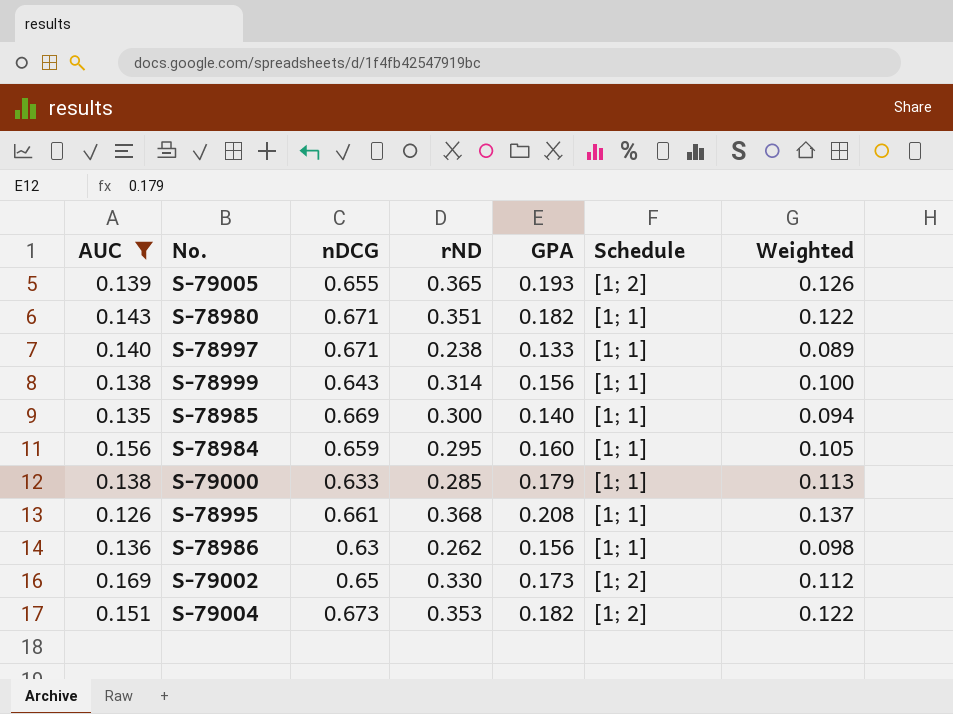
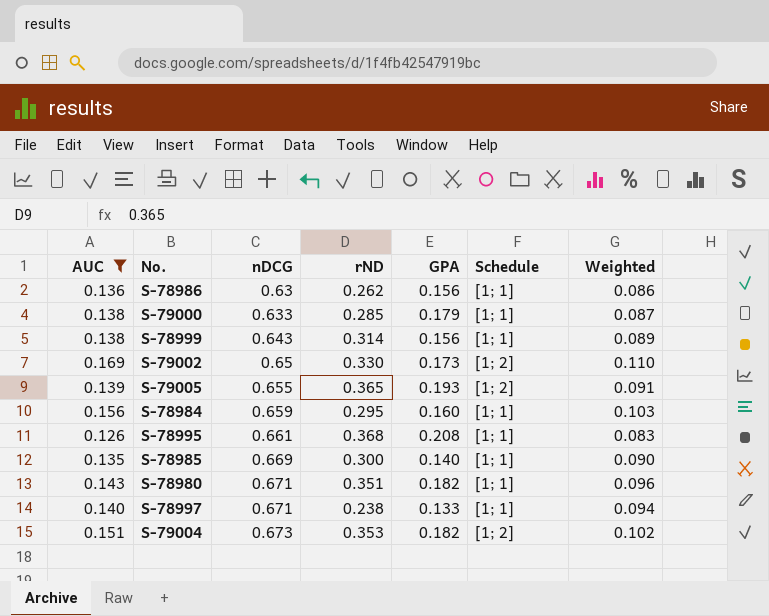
row order: none -> nDCG ascending
column Weighted | formula: [nDCG] * [GPA] -> [AUC] * [nDCG]

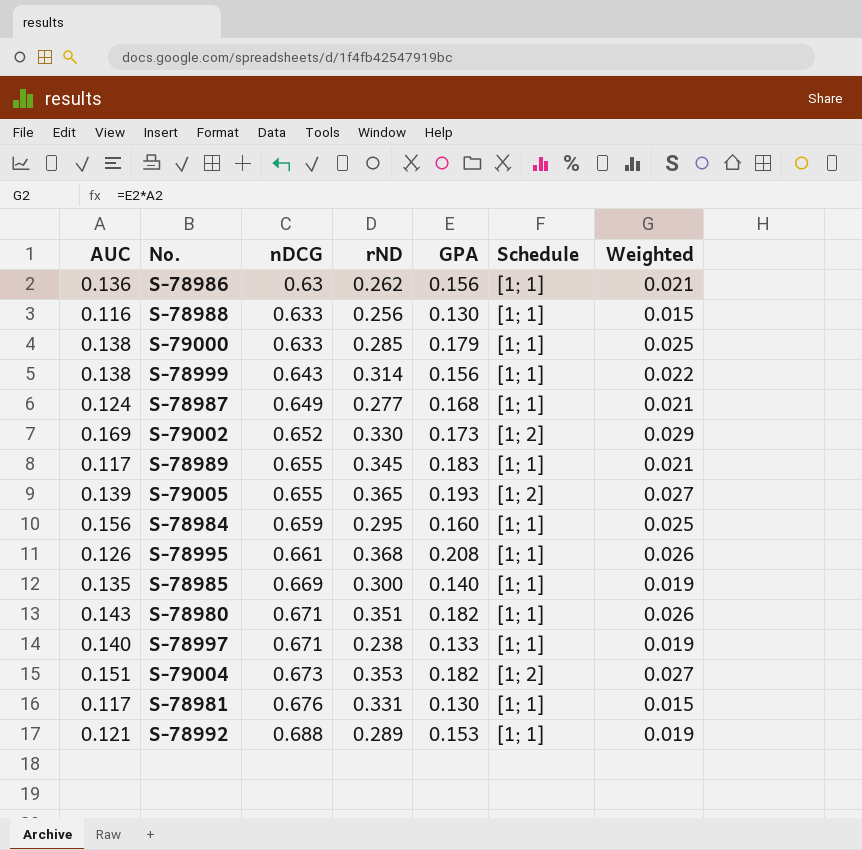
filter: AUC >= 0.126 -> none
column Weighted | formula: [AUC] * [nDCG] -> [AUC] * [GPA]
S-79002 | nDCG: 0.65 -> 0.652

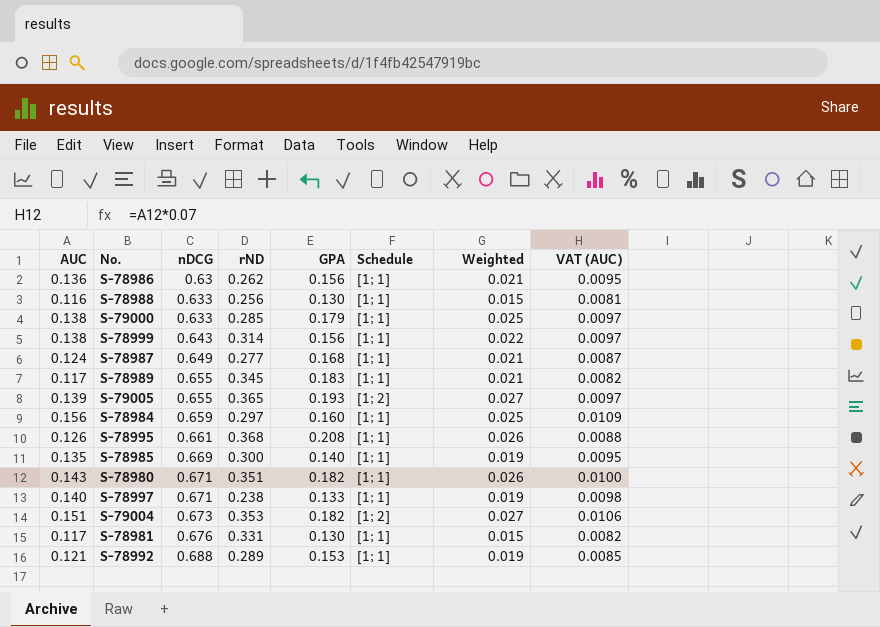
column VAT (AUC) | formula: none -> [AUC] * 0.07
row S-79002: 0.169 | 0.652 | 0.330 | 0.173 | [1; 2] | 0.029 -> none
S-78984 | rND: 0.295 -> 0.297

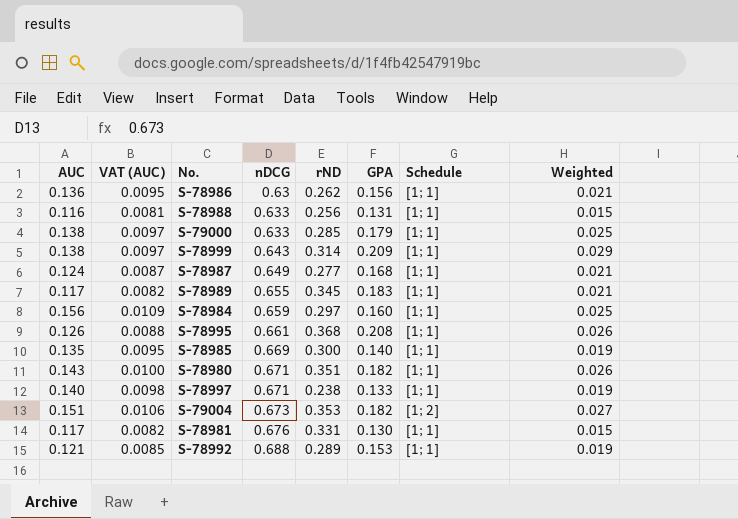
column VAT (AUC) | position: 8 -> 2
row S-79005: 0.139 | 0.655 | 0.365 | 0.193 | [1; 2] | 0.027 | 0.0097 -> none
S-78988 | GPA: 0.130 -> 0.131
S-78999 | GPA: 0.156 -> 0.209
S-78999 | Weighted: 0.022 -> 0.029

